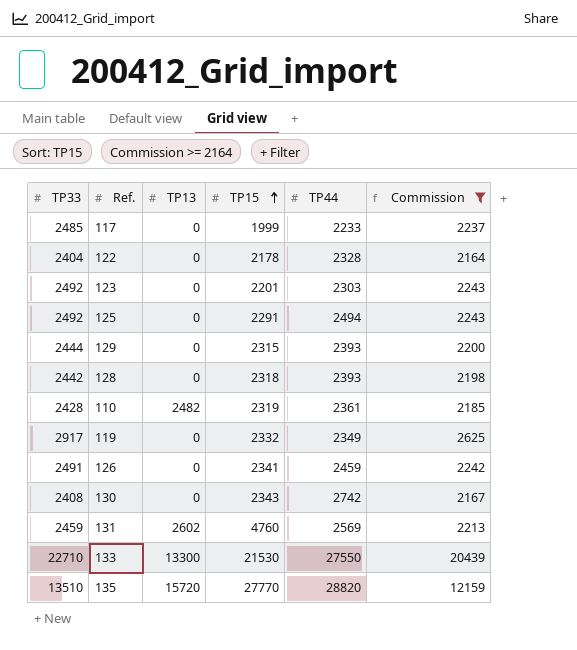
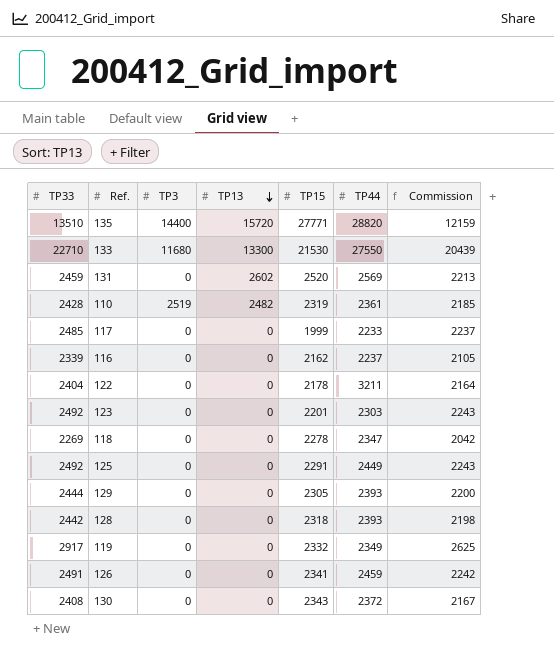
filter: Commission >= 2164 -> none
row order: TP15 ascending -> TP13 descending
column TP3 | position: none -> 3
135 | TP15: 27770 -> 27771
131 | TP15: 4760 -> 2520
122 | TP44: 2328 -> 3211
125 | TP44: 2494 -> 2449
129 | TP15: 2315 -> 2305
130 | TP44: 2742 -> 2372

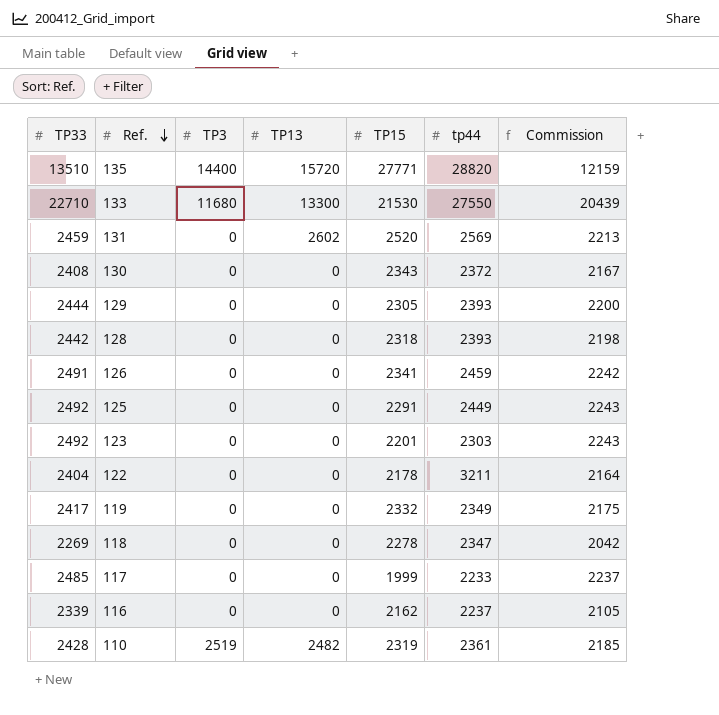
row order: TP13 descending -> Ref. descending
column name: TP44 -> tp44
119 | TP33: 2917 -> 2417
119 | Commission: 2625 -> 2175

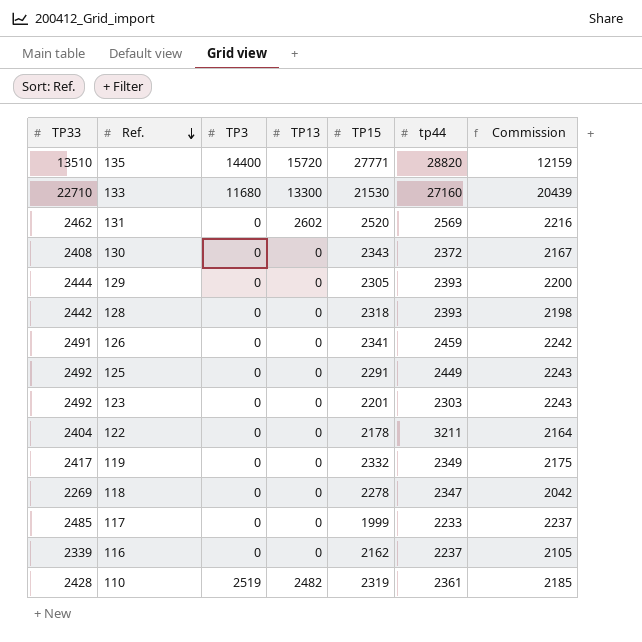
133 | tp44: 27550 -> 27160
131 | TP33: 2459 -> 2462
131 | Commission: 2213 -> 2216

